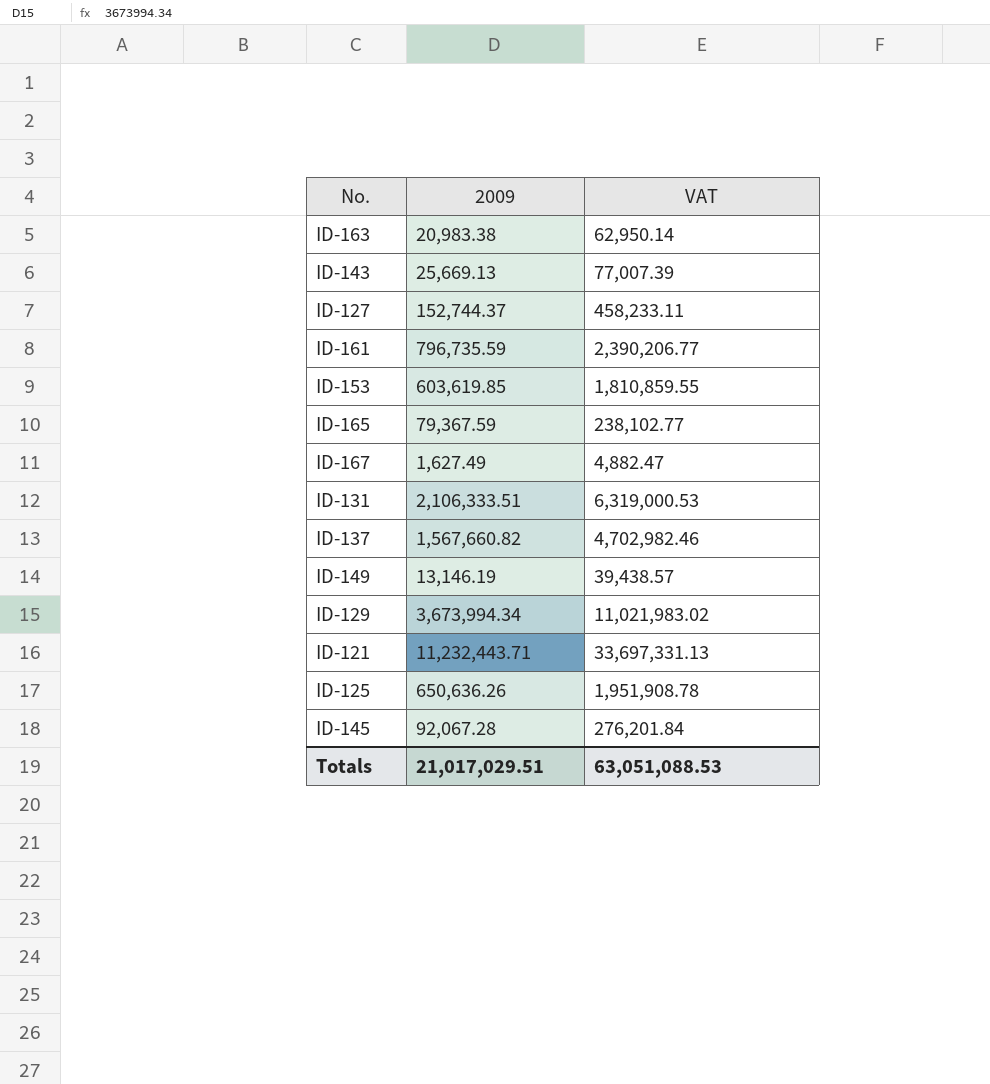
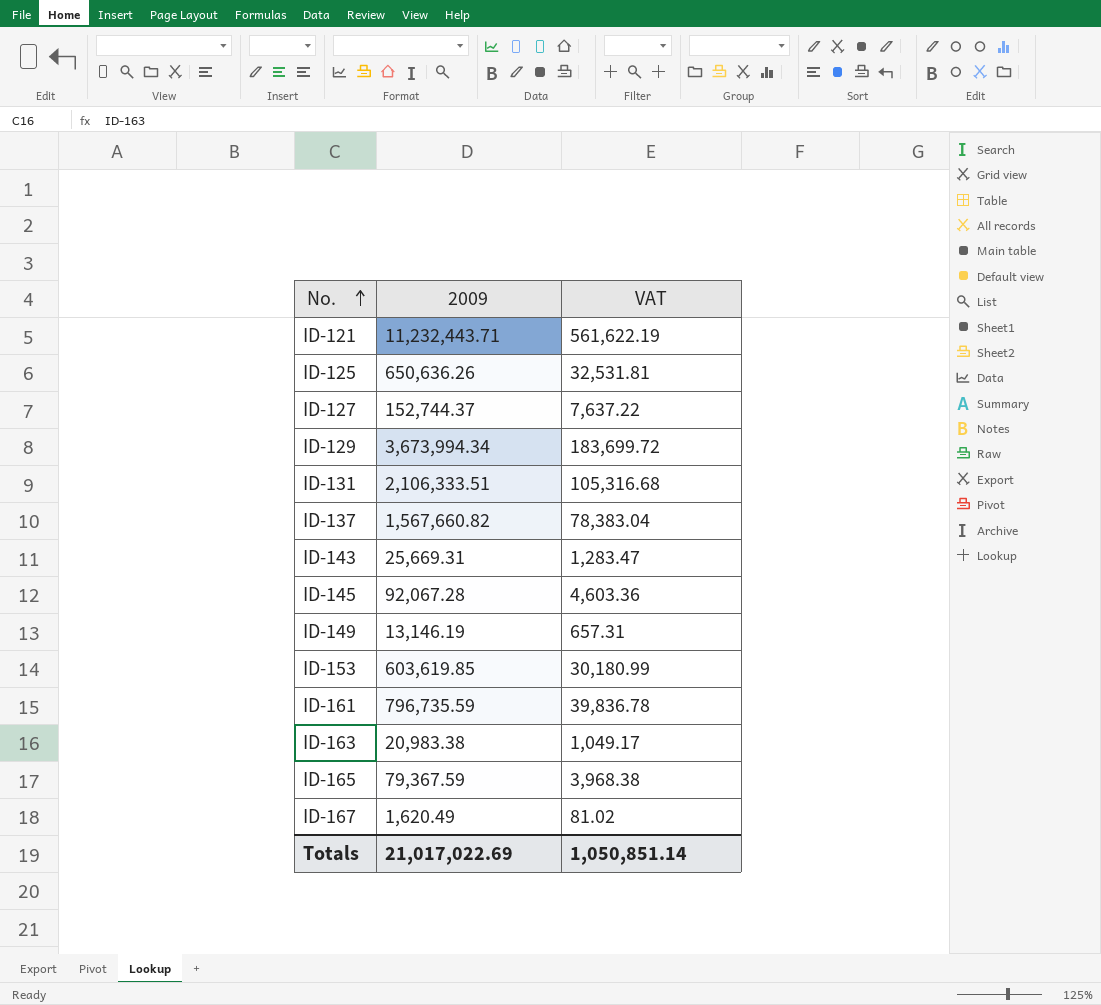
row order: none -> No. ascending
column VAT | formula: [2009] * 3 -> [2009] * 0.05
ID-143 | 2009: 25,669.13 -> 25,669.31
ID-167 | 2009: 1,627.49 -> 1,620.49
Totals | 2009: 21,017,029.51 -> 21,017,022.69
Totals | VAT: 63,051,088.53 -> 1,050,851.14

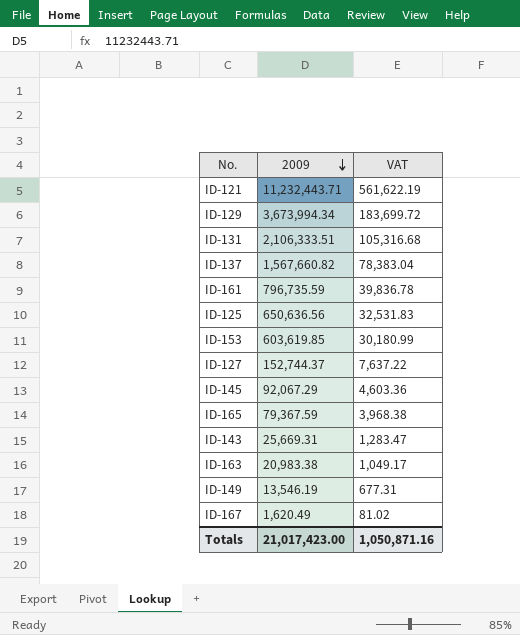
row order: No. ascending -> 2009 descending
ID-125 | 2009: 650,636.26 -> 650,636.56
ID-125 | VAT: 32,531.81 -> 32,531.83
ID-145 | 2009: 92,067.28 -> 92,067.29
ID-149 | 2009: 13,146.19 -> 13,546.19
ID-149 | VAT: 657.31 -> 677.31
Totals | 2009: 21,017,022.69 -> 21,017,423.00
Totals | VAT: 1,050,851.14 -> 1,050,871.16

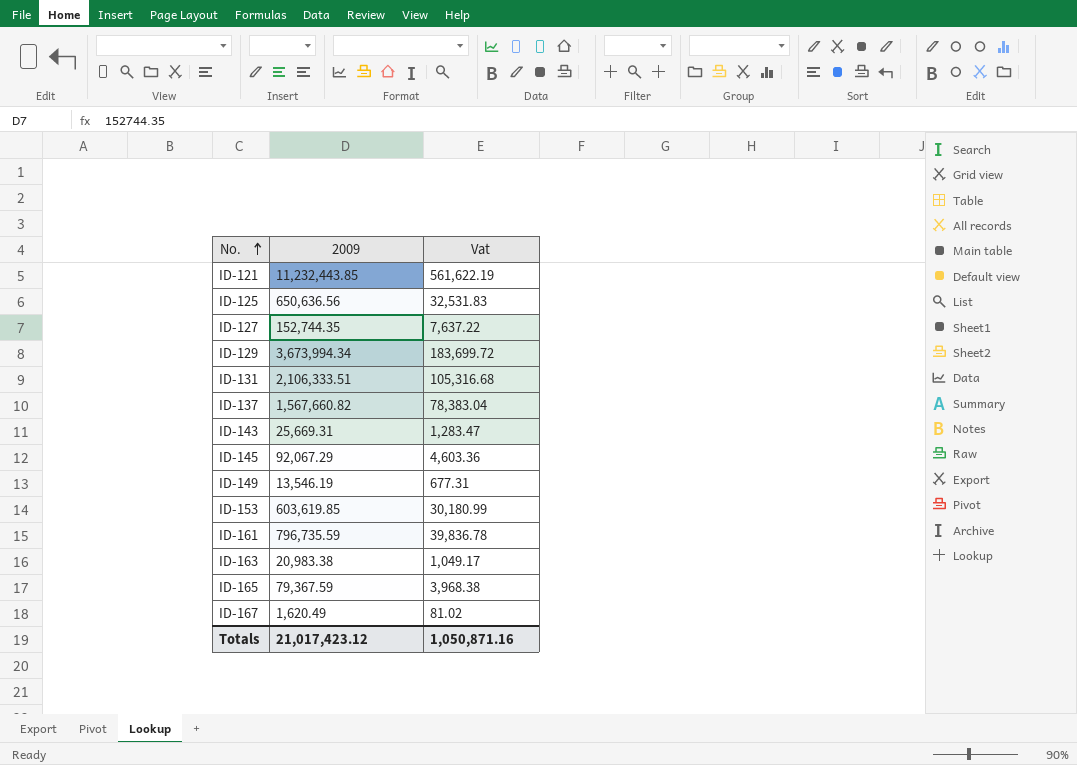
row order: 2009 descending -> No. ascending
column name: VAT -> Vat
ID-121 | 2009: 11,232,443.71 -> 11,232,443.85
ID-127 | 2009: 152,744.37 -> 152,744.35
Totals | 2009: 21,017,423.00 -> 21,017,423.12

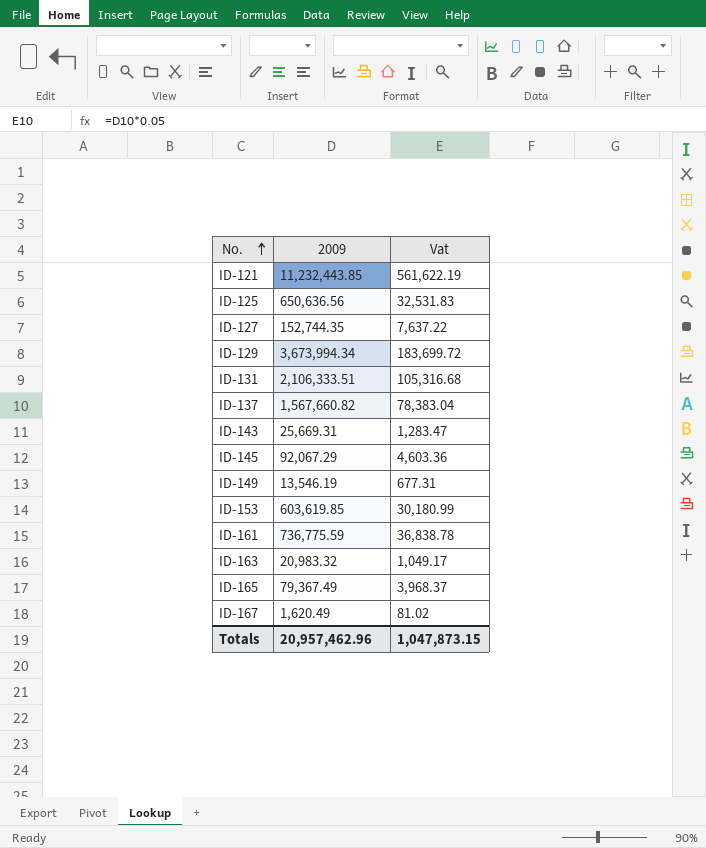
ID-161 | 2009: 796,735.59 -> 736,775.59
ID-161 | Vat: 39,836.78 -> 36,838.78
ID-163 | 2009: 20,983.38 -> 20,983.32
ID-165 | 2009: 79,367.59 -> 79,367.49
ID-165 | Vat: 3,968.38 -> 3,968.37
Totals | 2009: 21,017,423.12 -> 20,957,462.96
Totals | Vat: 1,050,871.16 -> 1,047,873.15

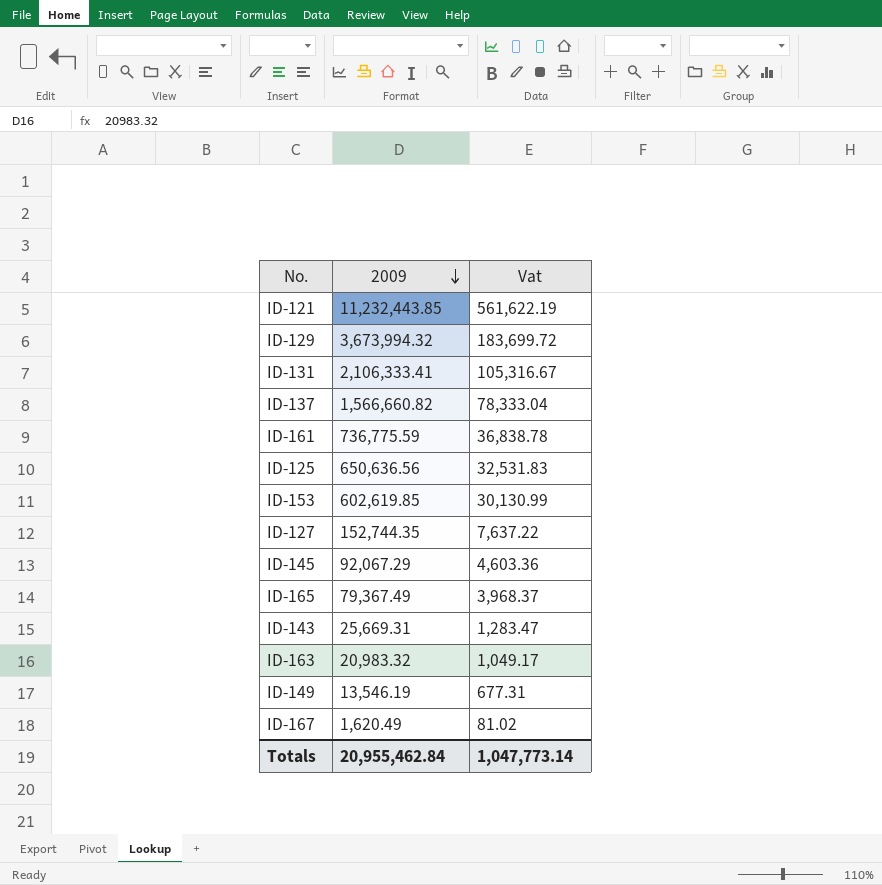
row order: No. ascending -> 2009 descending
ID-129 | 2009: 3,673,994.34 -> 3,673,994.32
ID-131 | 2009: 2,106,333.51 -> 2,106,333.41
ID-131 | Vat: 105,316.68 -> 105,316.67
ID-137 | 2009: 1,567,660.82 -> 1,566,660.82
ID-137 | Vat: 78,383.04 -> 78,333.04
ID-153 | 2009: 603,619.85 -> 602,619.85
ID-153 | Vat: 30,180.99 -> 30,130.99
Totals | 2009: 20,957,462.96 -> 20,955,462.84
Totals | Vat: 1,047,873.15 -> 1,047,773.14

